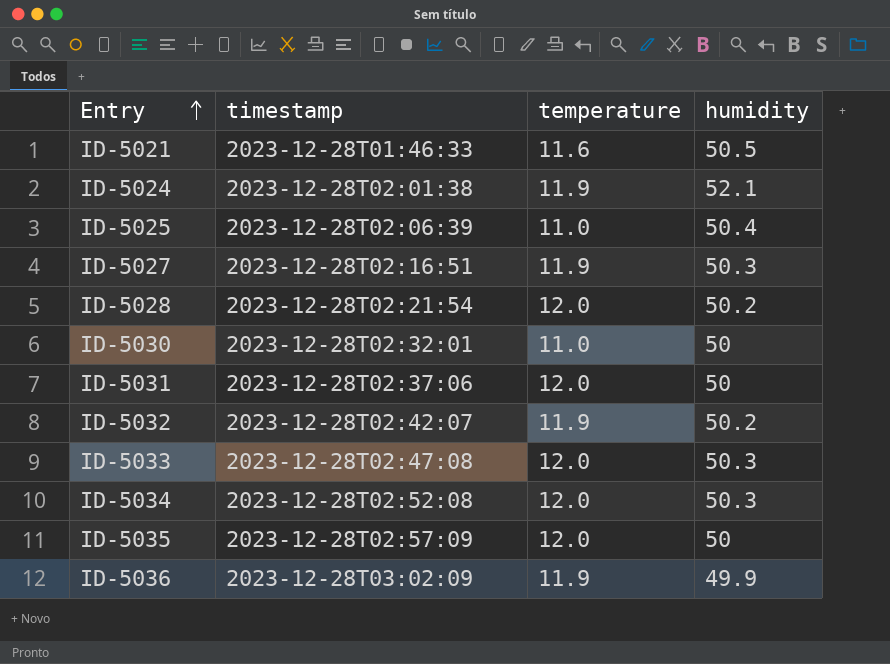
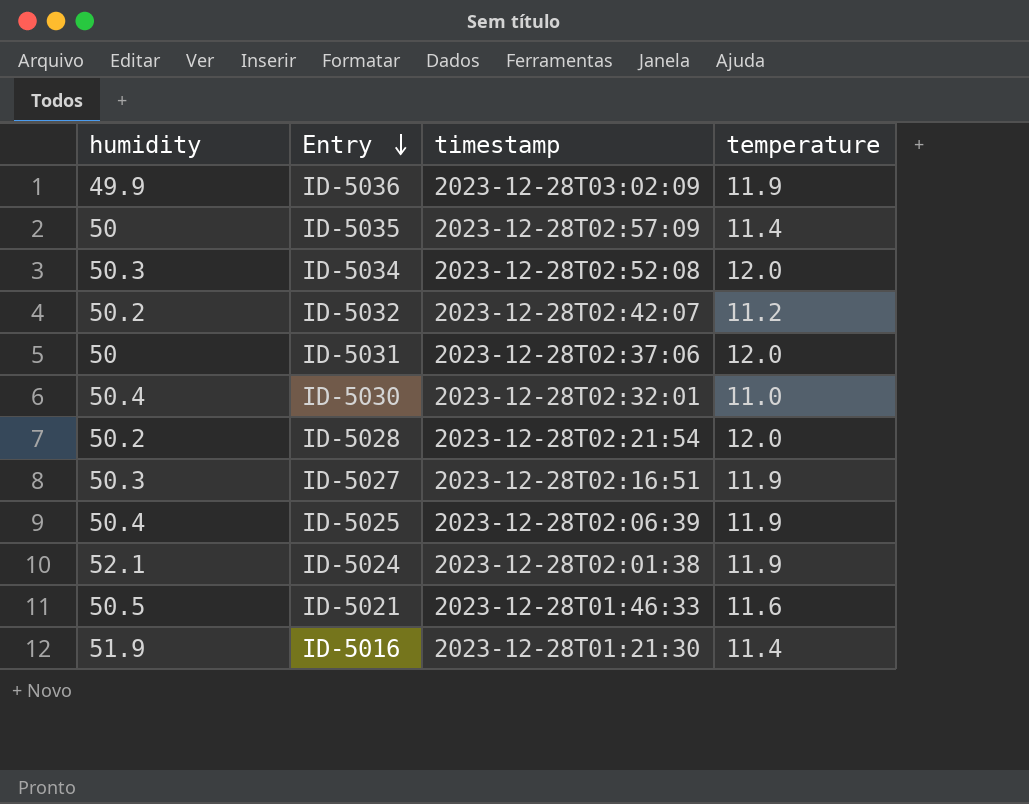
row order: Entry ascending -> Entry descending
column humidity | position: 4 -> 1
row ID-5033: 2023-12-28T02:47:08 | 12.0 | 50.3 -> none
ID-5035 | temperature: 12.0 -> 11.4
ID-5032 | temperature: 11.9 -> 11.2
ID-5030 | humidity: 50 -> 50.4
ID-5025 | temperature: 11.0 -> 11.9
row ID-5016: none -> 51.9 | 2023-12-28T01:21:30 | 11.4

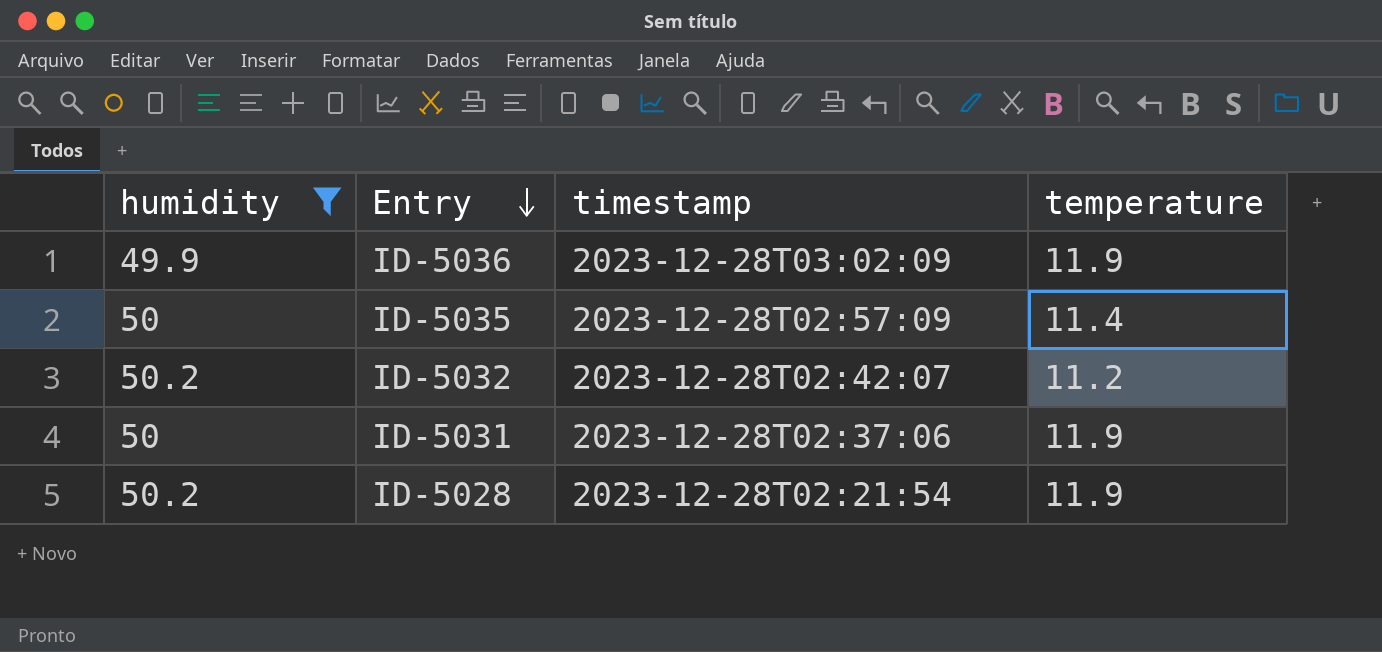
filter: none -> humidity <= 50.2
ID-5031 | temperature: 12.0 -> 11.9
ID-5028 | temperature: 12.0 -> 11.9

